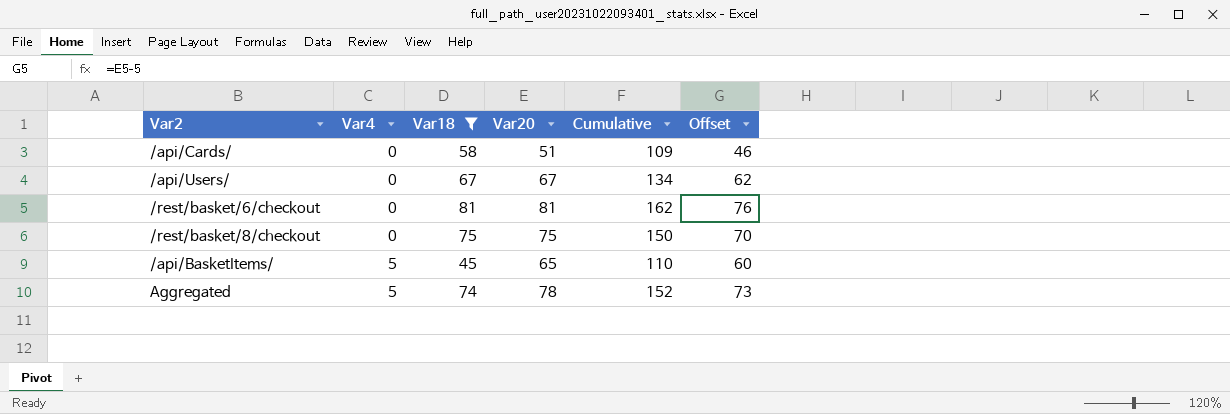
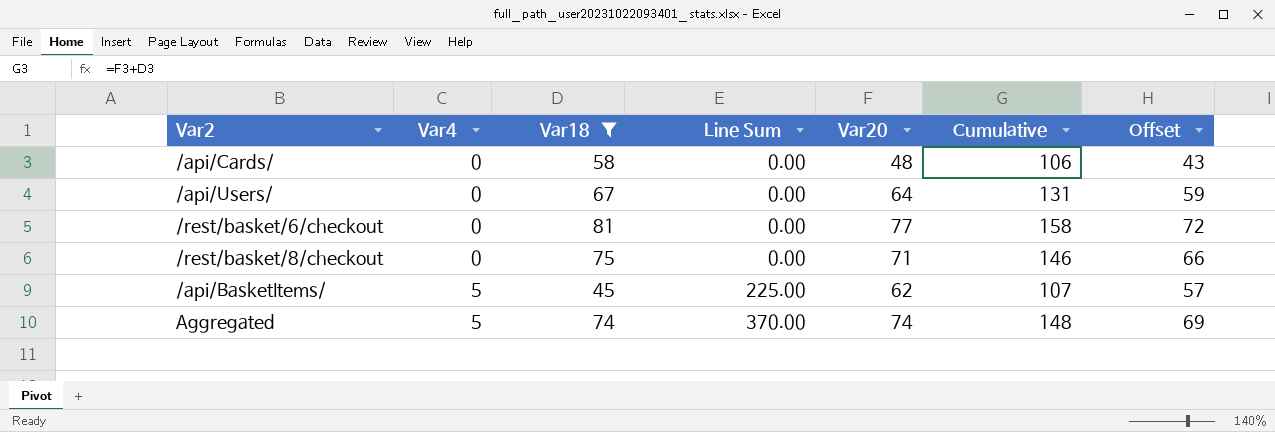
column Line Sum | formula: none -> [Var4] * [Var18]
/api/Cards/ | Var20: 51 -> 48
/api/Cards/ | Cumulative: 109 -> 106
/api/Cards/ | Offset: 46 -> 43
/api/Users/ | Var20: 67 -> 64
/api/Users/ | Cumulative: 134 -> 131
/api/Users/ | Offset: 62 -> 59
/rest/basket/6/checkout | Var20: 81 -> 77
/rest/basket/6/checkout | Cumulative: 162 -> 158
/rest/basket/6/checkout | Offset: 76 -> 72
/rest/basket/8/checkout | Var20: 75 -> 71
/rest/basket/8/checkout | Cumulative: 150 -> 146
/rest/basket/8/checkout | Offset: 70 -> 66
/api/BasketItems/ | Var20: 65 -> 62
/api/BasketItems/ | Cumulative: 110 -> 107
/api/BasketItems/ | Offset: 60 -> 57
Aggregated | Var20: 78 -> 74
Aggregated | Cumulative: 152 -> 148
Aggregated | Offset: 73 -> 69

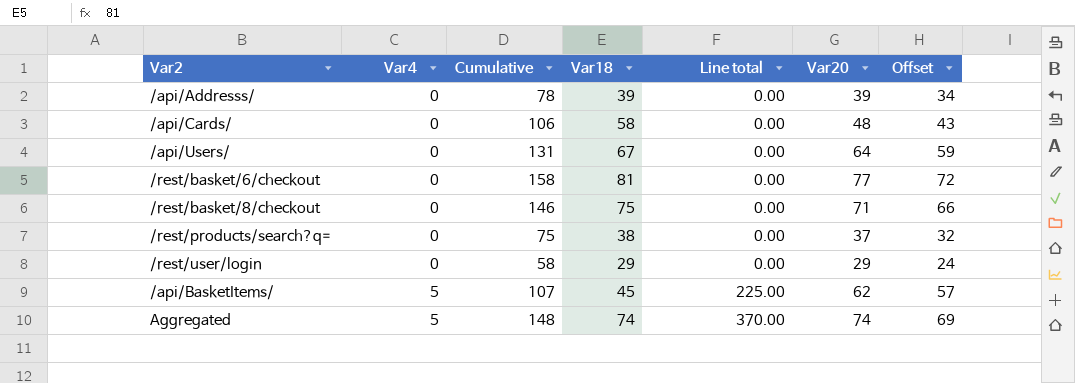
filter: Var18 >= 45 -> none
column Cumulative | position: 6 -> 3
column name: Line Sum -> Line total

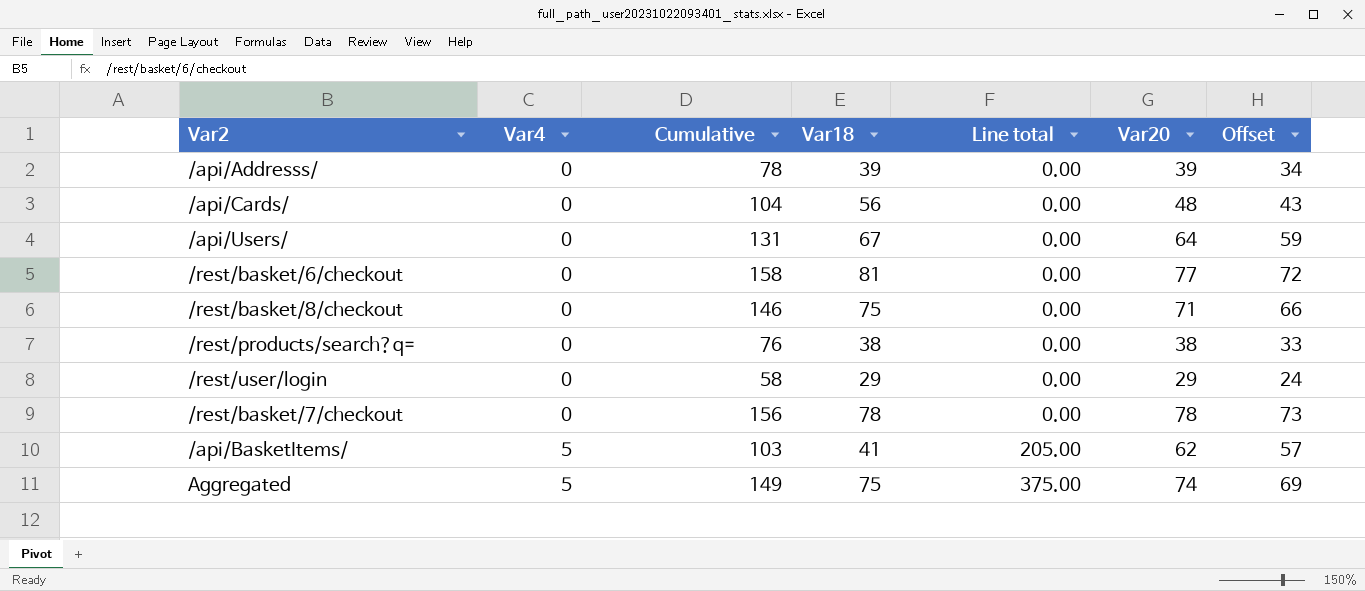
/api/Cards/ | Cumulative: 106 -> 104
/api/Cards/ | Var18: 58 -> 56
/rest/products/search?q= | Cumulative: 75 -> 76
/rest/products/search?q= | Var20: 37 -> 38
/rest/products/search?q= | Offset: 32 -> 33
row /rest/basket/7/checkout: none -> 0 | 156 | 78 | 0.00 | 78 | 73
/api/BasketItems/ | Cumulative: 107 -> 103
/api/BasketItems/ | Var18: 45 -> 41
/api/BasketItems/ | Line total: 225.00 -> 205.00
Aggregated | Cumulative: 148 -> 149
Aggregated | Var18: 74 -> 75
Aggregated | Line total: 370.00 -> 375.00

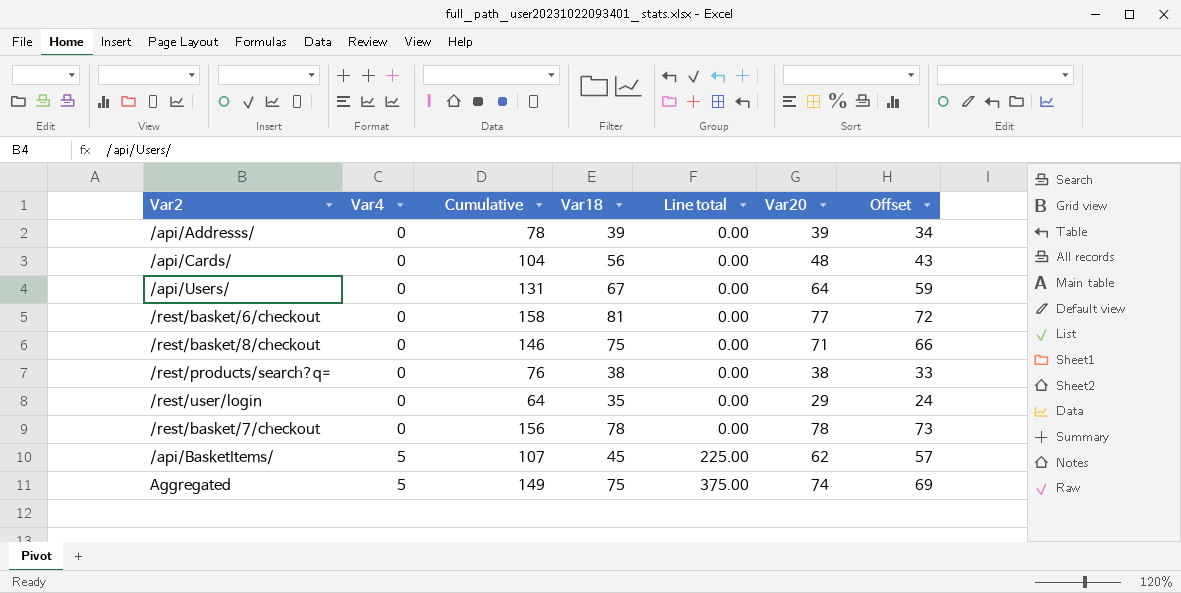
/rest/user/login | Cumulative: 58 -> 64
/rest/user/login | Var18: 29 -> 35
/api/BasketItems/ | Cumulative: 103 -> 107
/api/BasketItems/ | Var18: 41 -> 45
/api/BasketItems/ | Line total: 205.00 -> 225.00

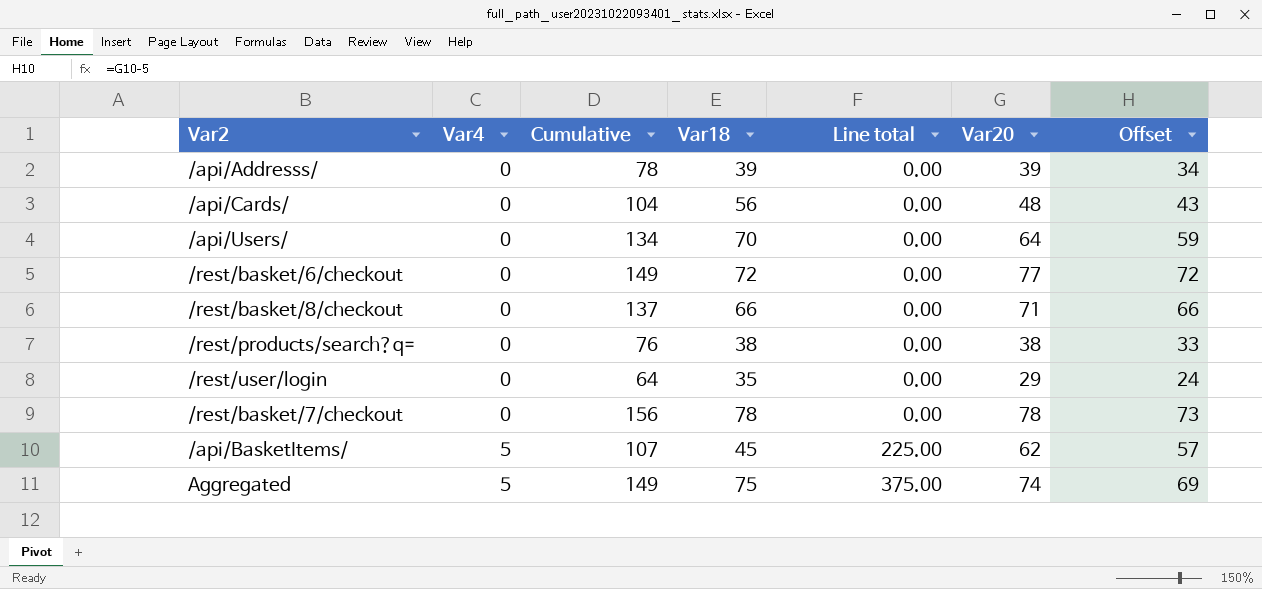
/api/Users/ | Cumulative: 131 -> 134
/api/Users/ | Var18: 67 -> 70
/rest/basket/6/checkout | Cumulative: 158 -> 149
/rest/basket/6/checkout | Var18: 81 -> 72
/rest/basket/8/checkout | Cumulative: 146 -> 137
/rest/basket/8/checkout | Var18: 75 -> 66

